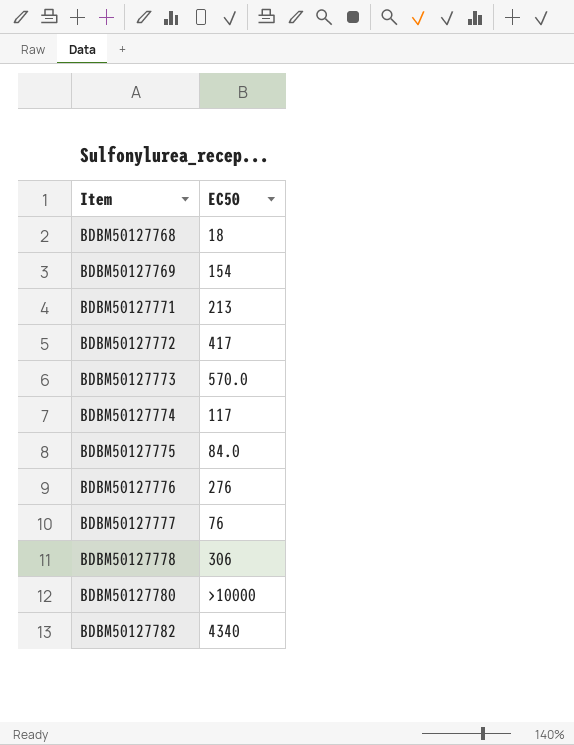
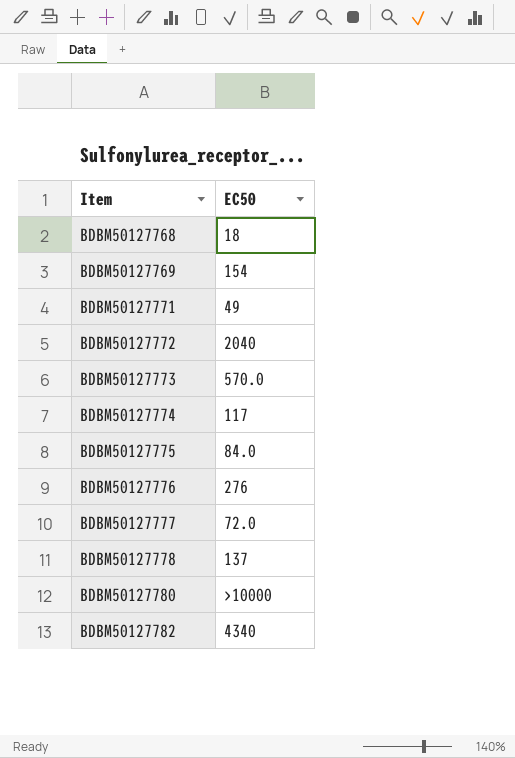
BDBM50127771 | EC50: 213 -> 49
BDBM50127772 | EC50: 417 -> 2040
BDBM50127777 | EC50: 76 -> 72.0
BDBM50127778 | EC50: 306 -> 137

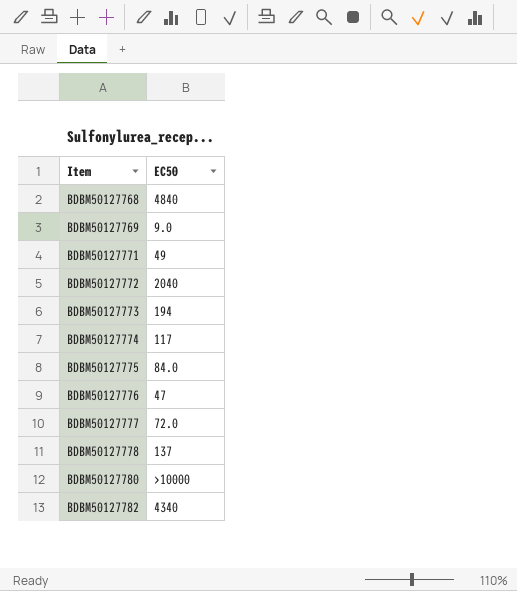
BDBM50127768 | EC50: 18 -> 4840
BDBM50127769 | EC50: 154 -> 9.0
BDBM50127773 | EC50: 570.0 -> 194
BDBM50127776 | EC50: 276 -> 47

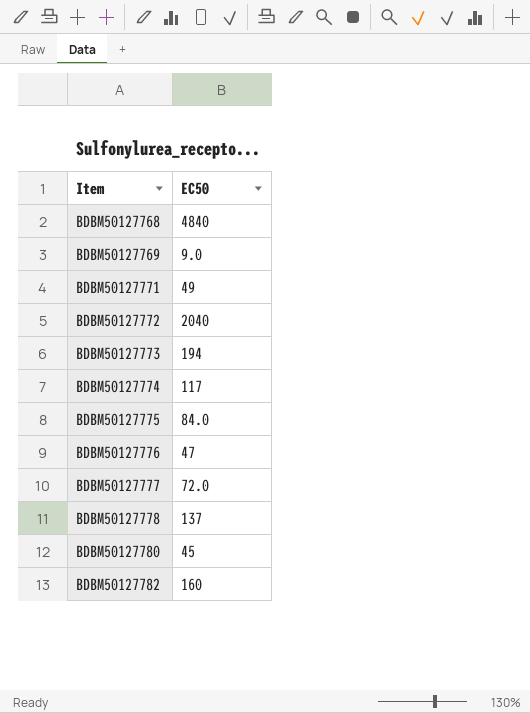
BDBM50127780 | EC50: >10000 -> 45
BDBM50127782 | EC50: 4340 -> 160

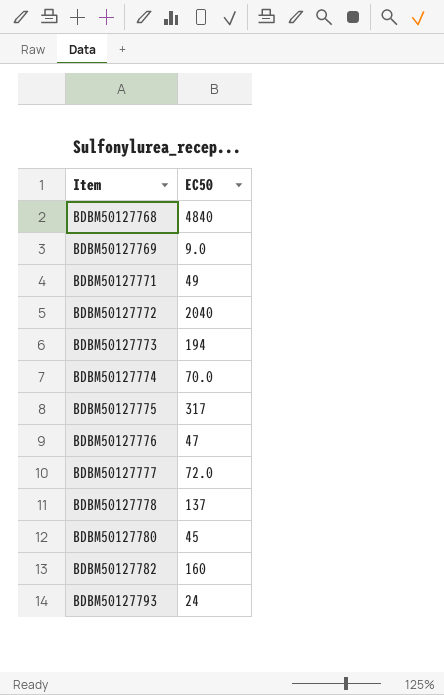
BDBM50127774 | EC50: 117 -> 70.0
BDBM50127775 | EC50: 84.0 -> 317
row BDBM50127793: none -> 24

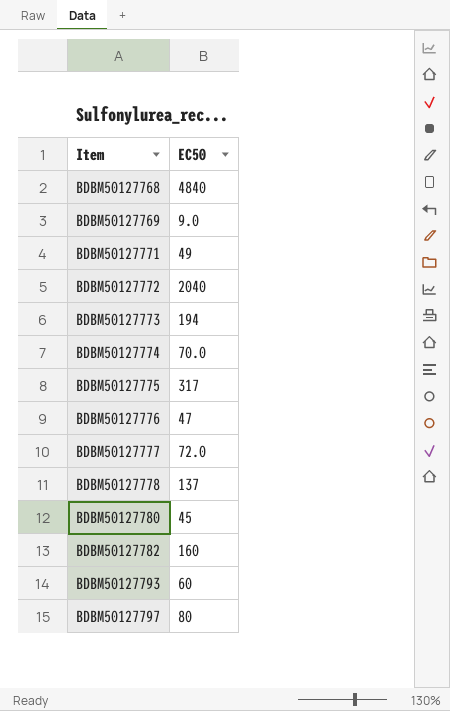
BDBM50127793 | EC50: 24 -> 60
row BDBM50127797: none -> 80

